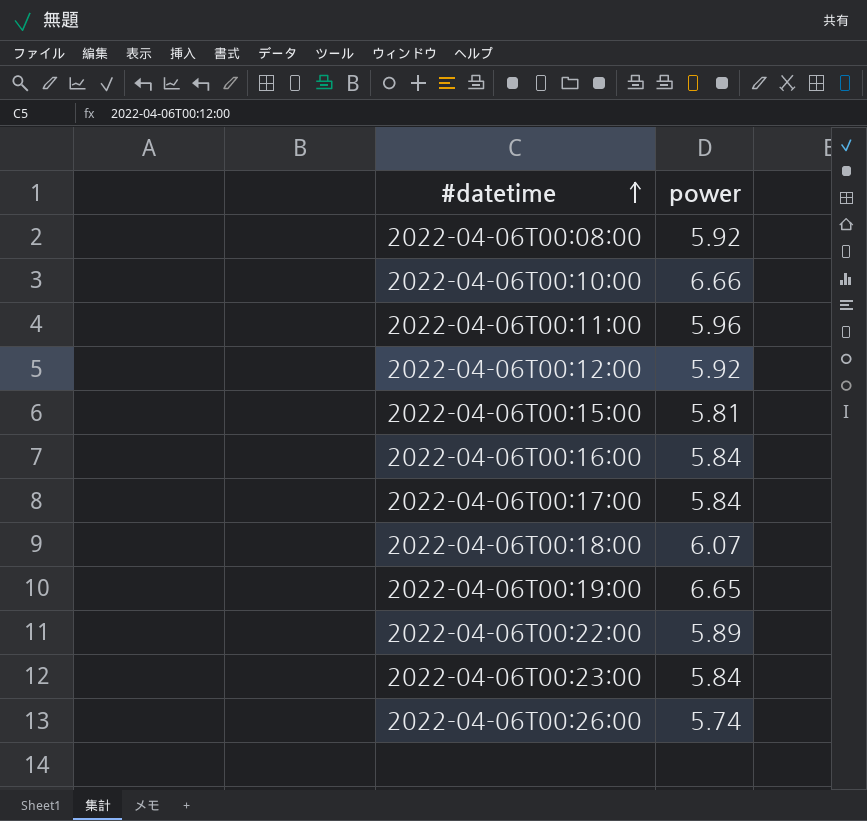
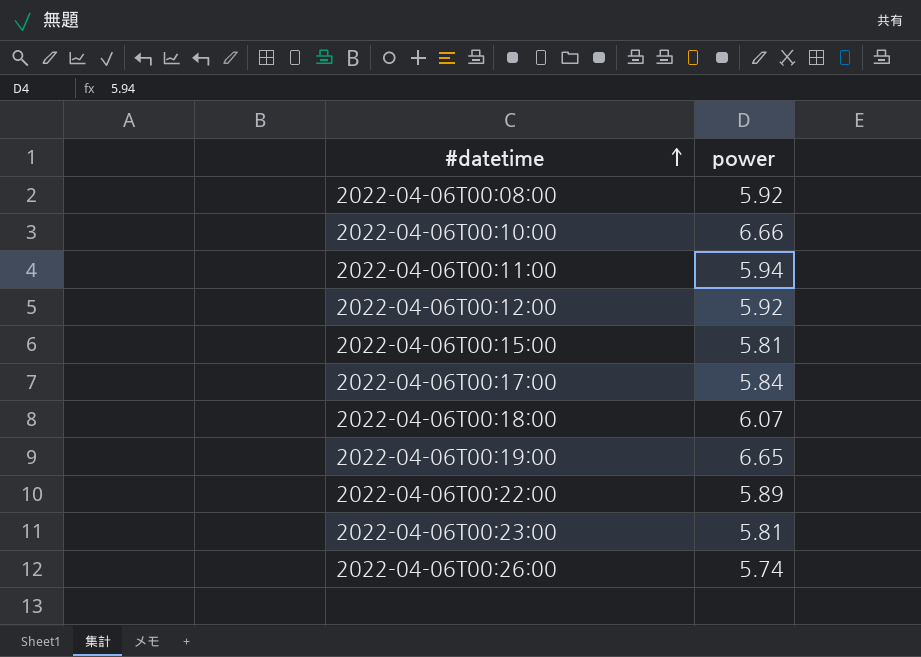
row 2022-04-06T00:16:00: 5.84 -> none
2022-04-06T00:11:00 | power: 5.96 -> 5.94
2022-04-06T00:23:00 | power: 5.84 -> 5.81

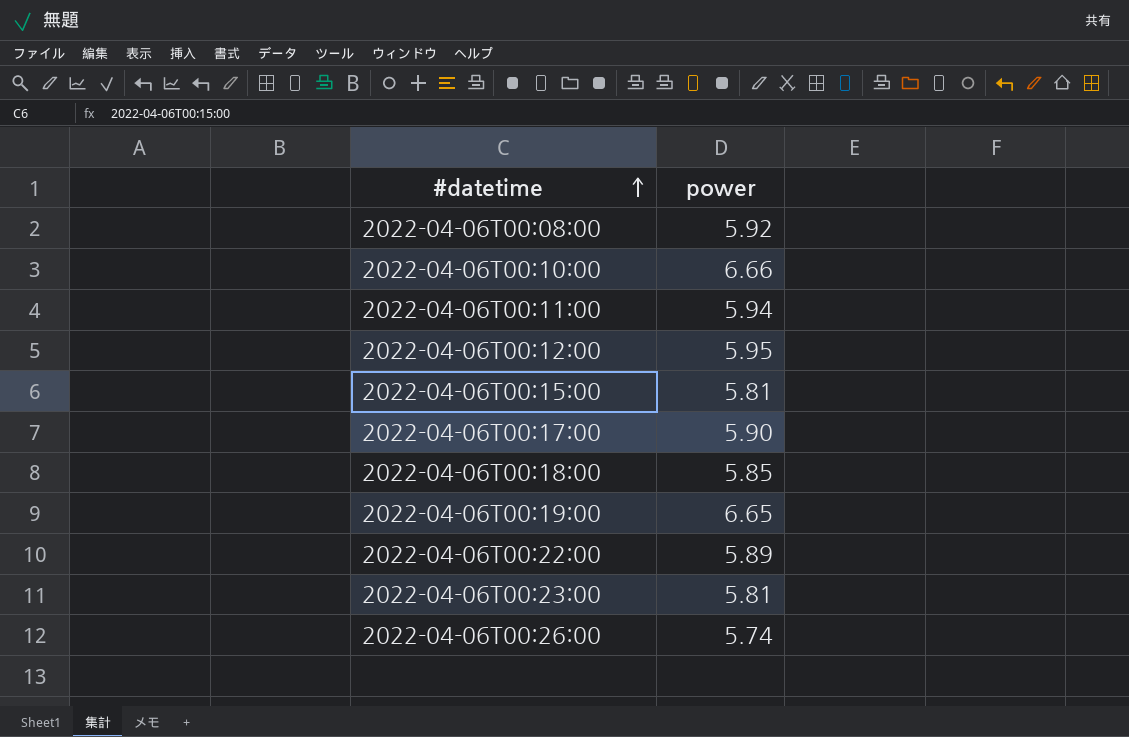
2022-04-06T00:12:00 | power: 5.92 -> 5.95
2022-04-06T00:17:00 | power: 5.84 -> 5.90
2022-04-06T00:18:00 | power: 6.07 -> 5.85

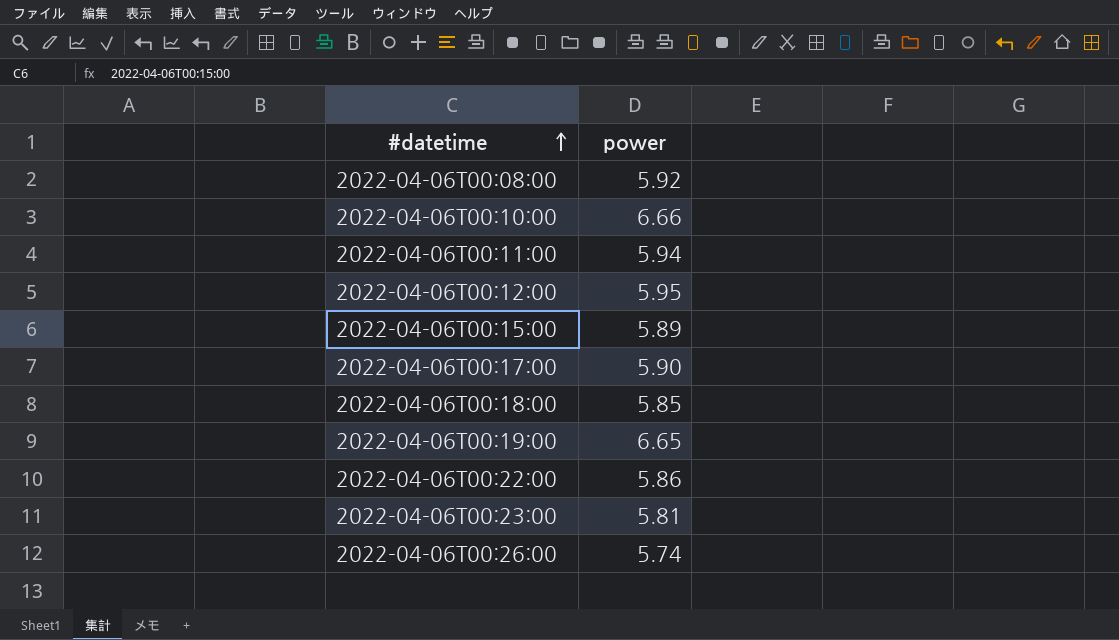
2022-04-06T00:15:00 | power: 5.81 -> 5.89
2022-04-06T00:22:00 | power: 5.89 -> 5.86

